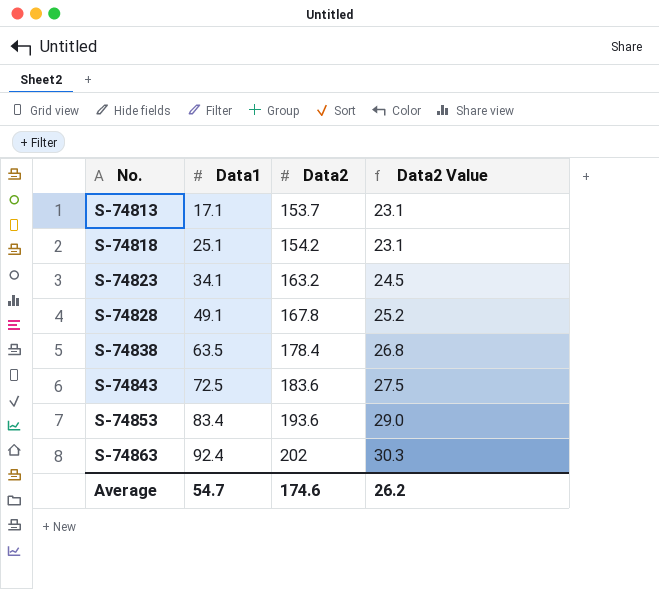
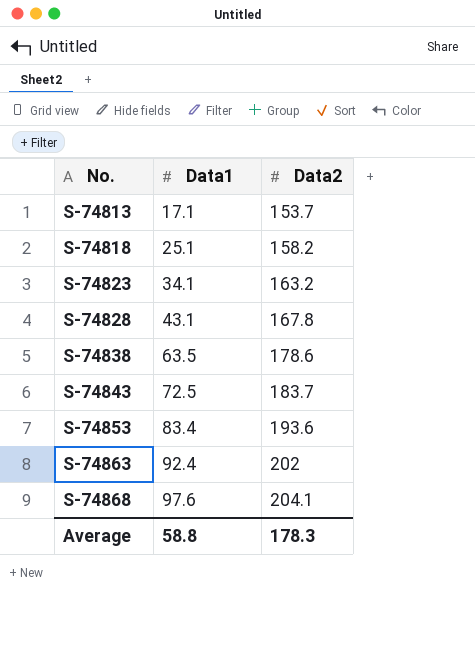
column Data2 Value | formula: [Data2] * 0.15 -> none
S-74818 | Data2: 154.2 -> 158.2
S-74828 | Data1: 49.1 -> 43.1
S-74838 | Data2: 178.4 -> 178.6
S-74843 | Data2: 183.6 -> 183.7
row S-74868: none -> 97.6 | 204.1
Average | Data1: 54.7 -> 58.8
Average | Data2: 174.6 -> 178.3

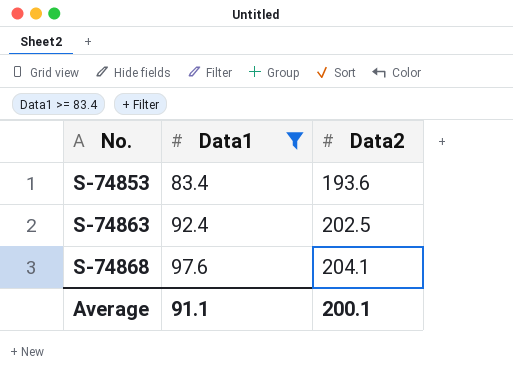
filter: none -> Data1 >= 83.4
S-74863 | Data2: 202 -> 202.5
Average | Data1: 58.8 -> 91.1
Average | Data2: 178.3 -> 200.1

